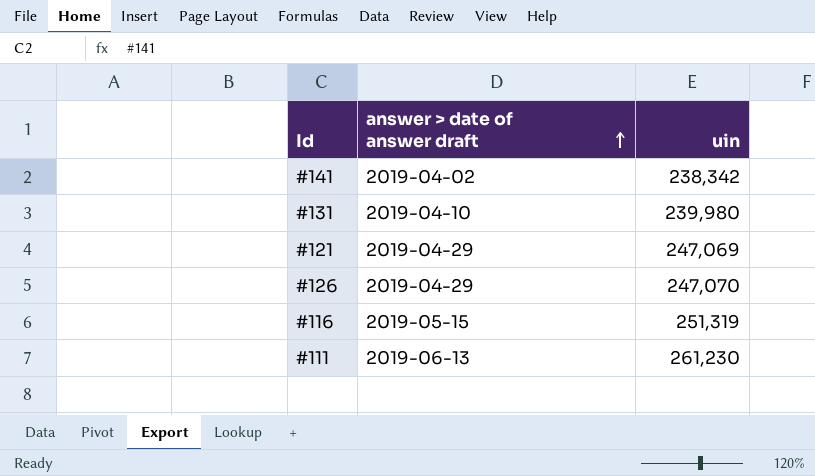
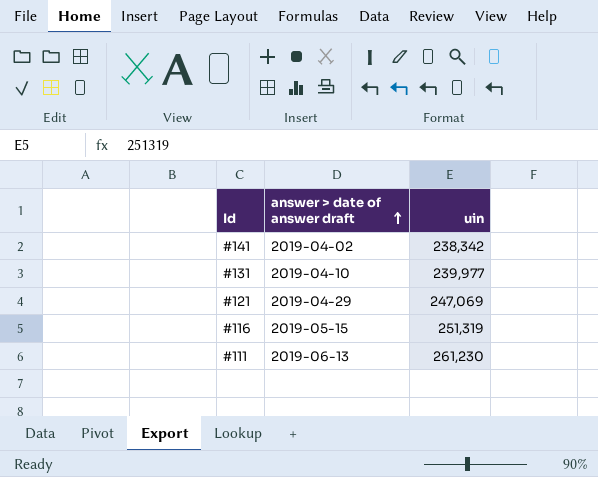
row #126: 2019-04-29 | 247,070 -> none
#131 | uin: 239,980 -> 239,977

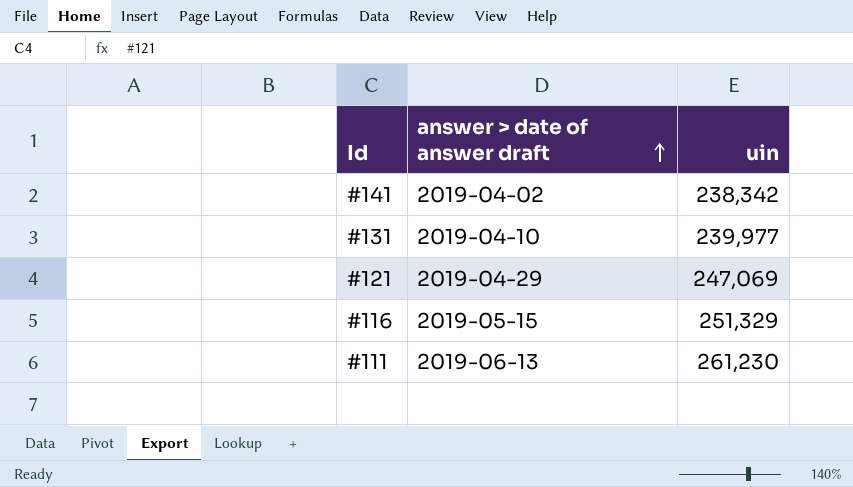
#116 | uin: 251,319 -> 251,329

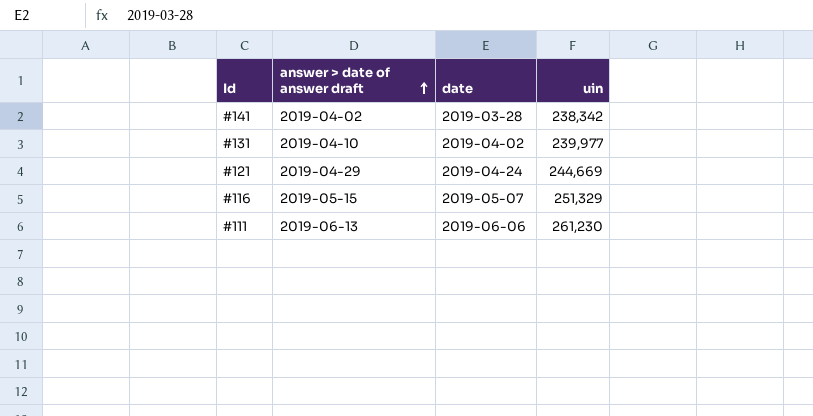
column date | position: none -> 3
#121 | uin: 247,069 -> 244,669

